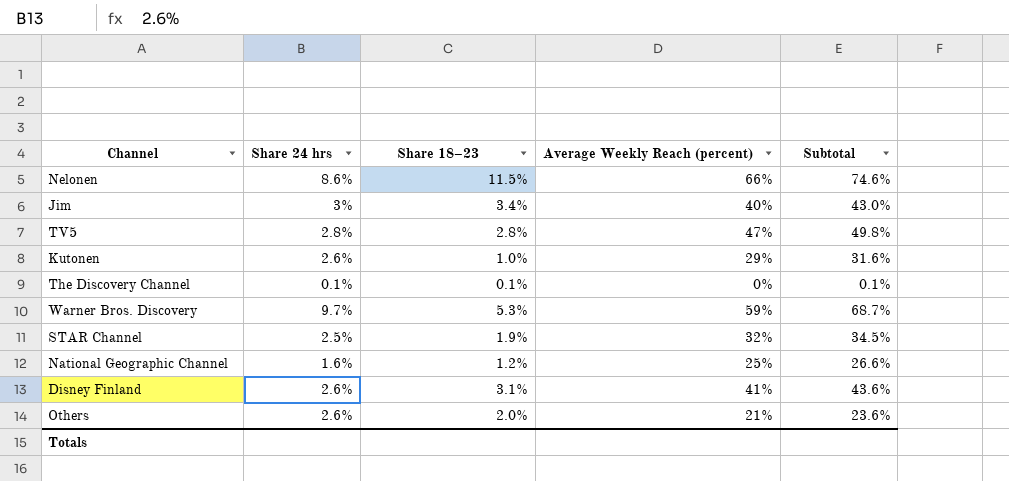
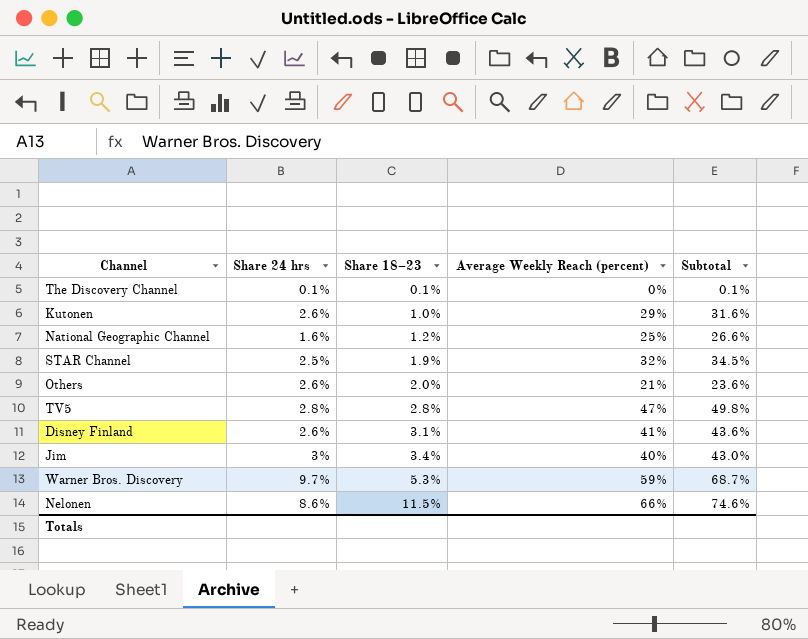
row order: none -> Share 18–23 ascending

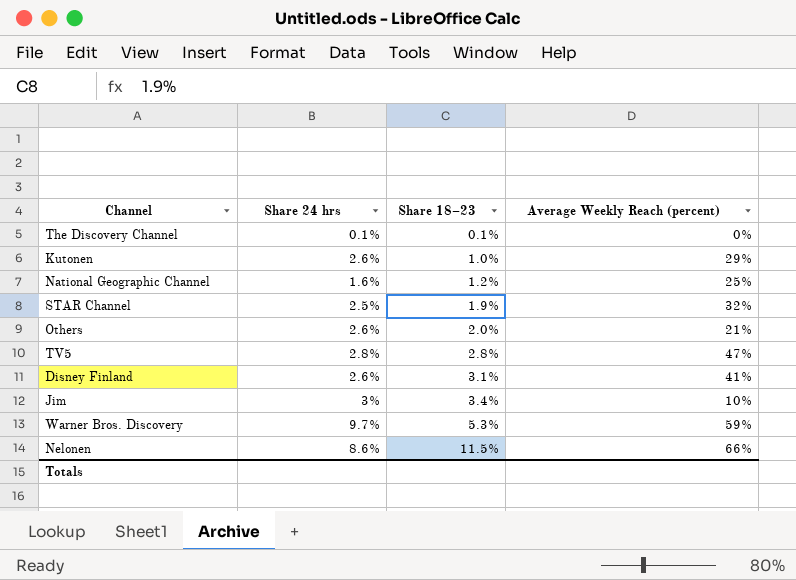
column Subtotal | formula: [Share 24 hrs] + [Average Weekly Reach (percent)] -> none
Jim | Average Weekly Reach (percent): 40% -> 10%

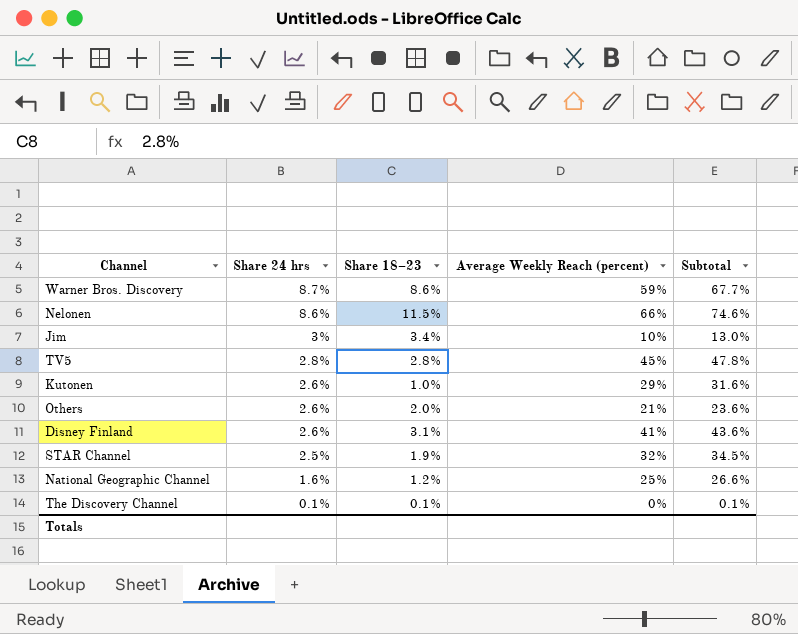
row order: Share 18–23 ascending -> Share 24 hrs descending
column Subtotal | formula: none -> [Share 24 hrs] + [Average Weekly Reach (percent)]
Warner Bros. Discovery | Share 24 hrs: 9.7% -> 8.7%
Warner Bros. Discovery | Share 18–23: 5.3% -> 8.6%
TV5 | Average Weekly Reach (percent): 47% -> 45%

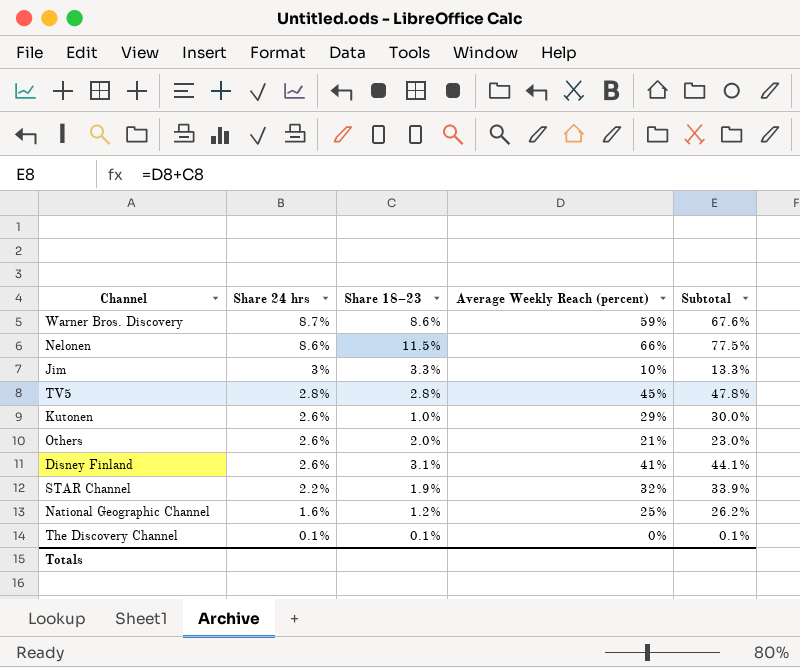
column Subtotal | formula: [Share 24 hrs] + [Average Weekly Reach (percent)] -> [Share 18–23] + [Average Weekly Reach (percent)]
Jim | Share 18–23: 3.4% -> 3.3%
STAR Channel | Share 24 hrs: 2.5% -> 2.2%

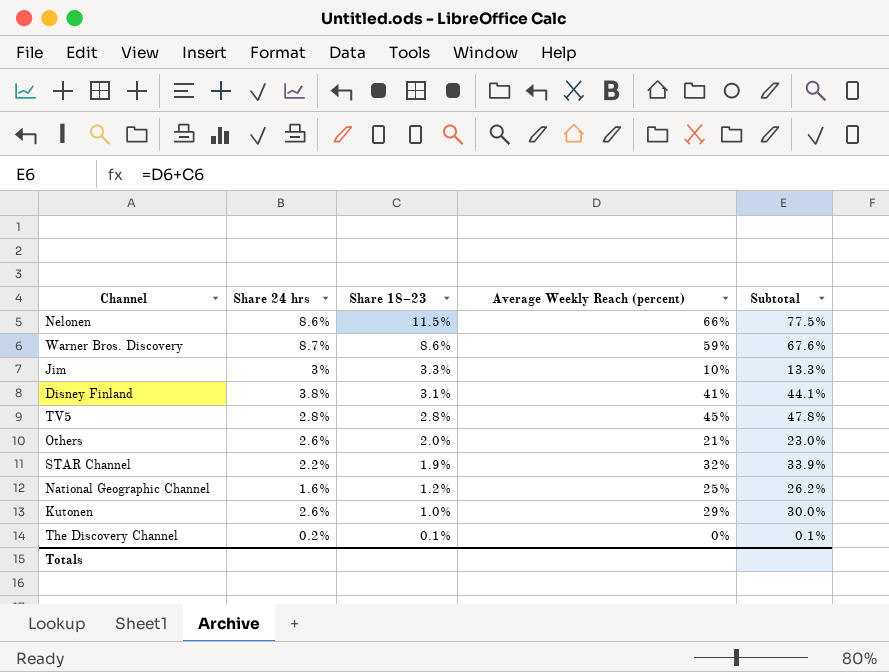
row order: Share 24 hrs descending -> Share 18–23 descending
Disney Finland | Share 24 hrs: 2.6% -> 3.8%
The Discovery Channel | Share 24 hrs: 0.1% -> 0.2%

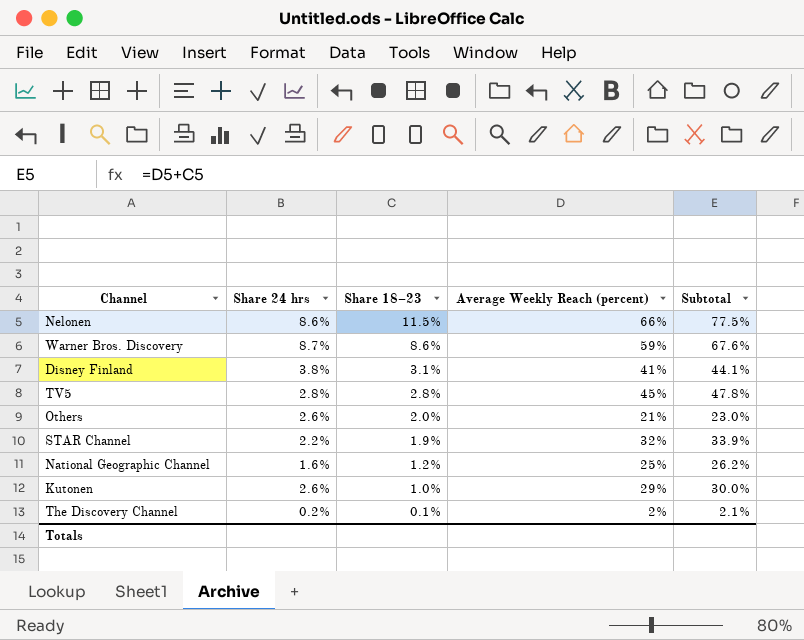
row Jim: 3% | 3.3% | 10% | 13.3% -> none
The Discovery Channel | Average Weekly Reach (percent): 0% -> 2%
The Discovery Channel | Subtotal: 0.1% -> 2.1%

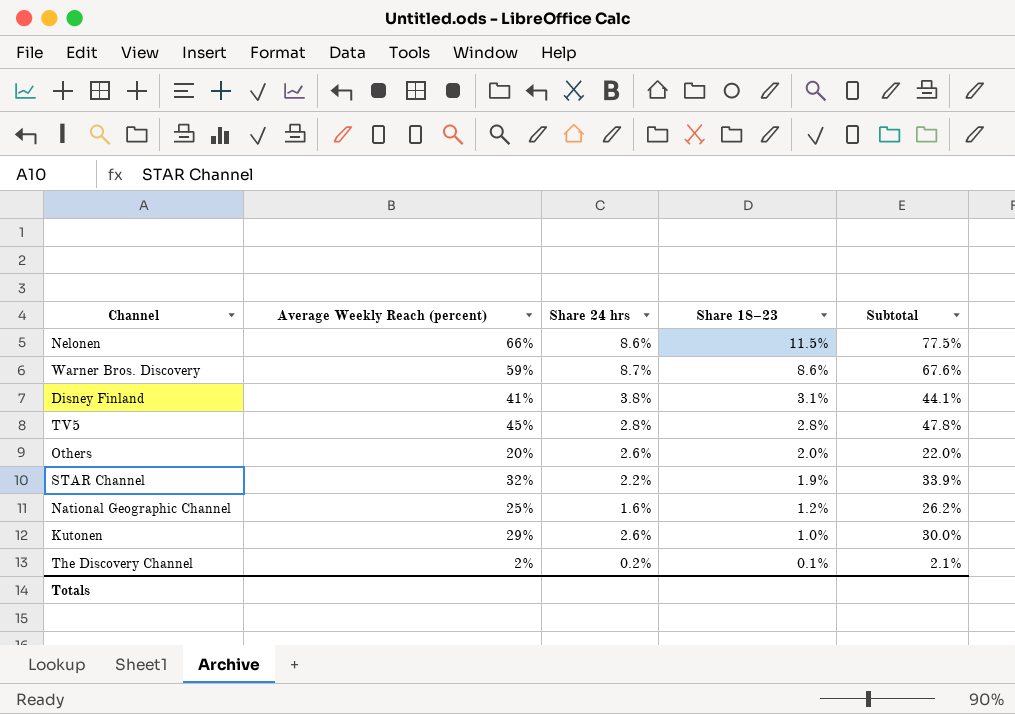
column Average Weekly Reach (percent) | position: 4 -> 2
Others | Average Weekly Reach (percent): 21% -> 20%
Others | Subtotal: 23.0% -> 22.0%

